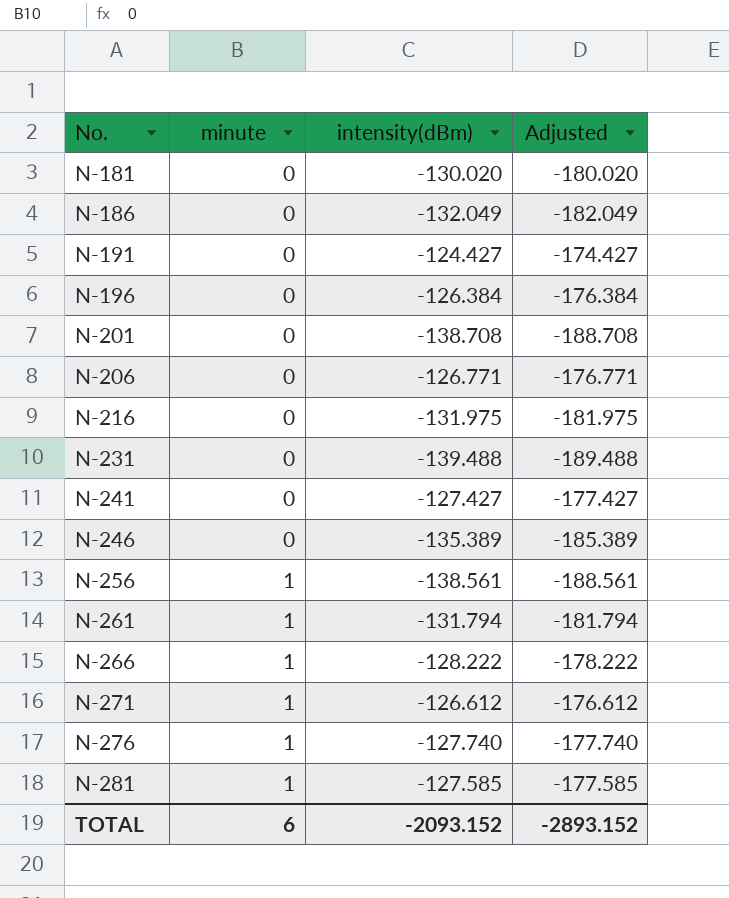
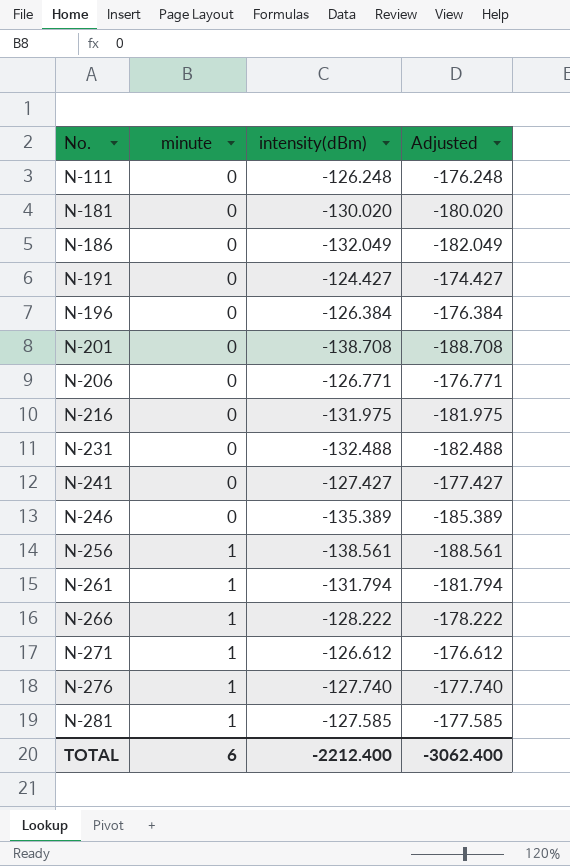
row N-111: none -> 0 | -126.248 | -176.248
N-231 | intensity(dBm): -139.488 -> -132.488
N-231 | Adjusted: -189.488 -> -182.488
TOTAL | intensity(dBm): -2093.152 -> -2212.400
TOTAL | Adjusted: -2893.152 -> -3062.400

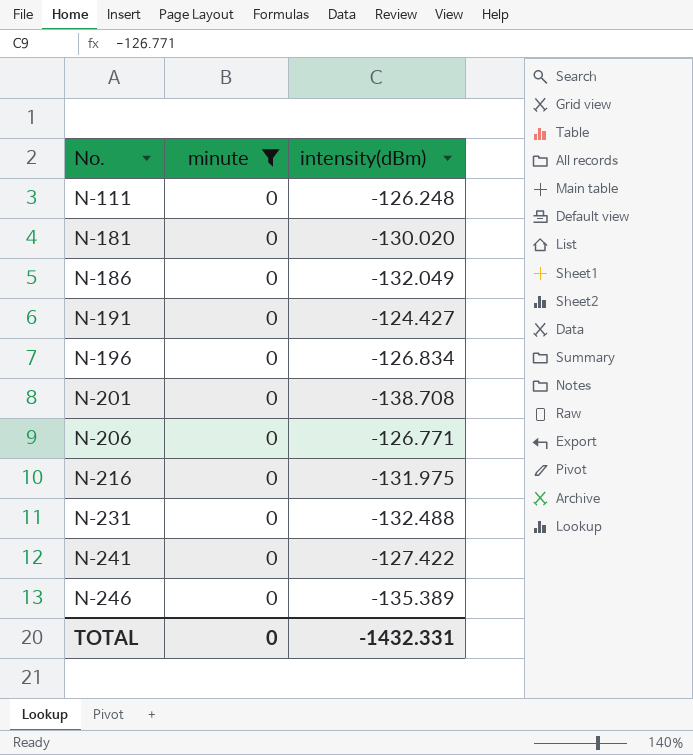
filter: none -> minute = 0
column Adjusted | formula: [intensity(dBm)] - 50 -> none
N-196 | intensity(dBm): -126.384 -> -126.834
N-241 | intensity(dBm): -127.427 -> -127.422
TOTAL | minute: 6 -> 0
TOTAL | intensity(dBm): -2212.400 -> -1432.331

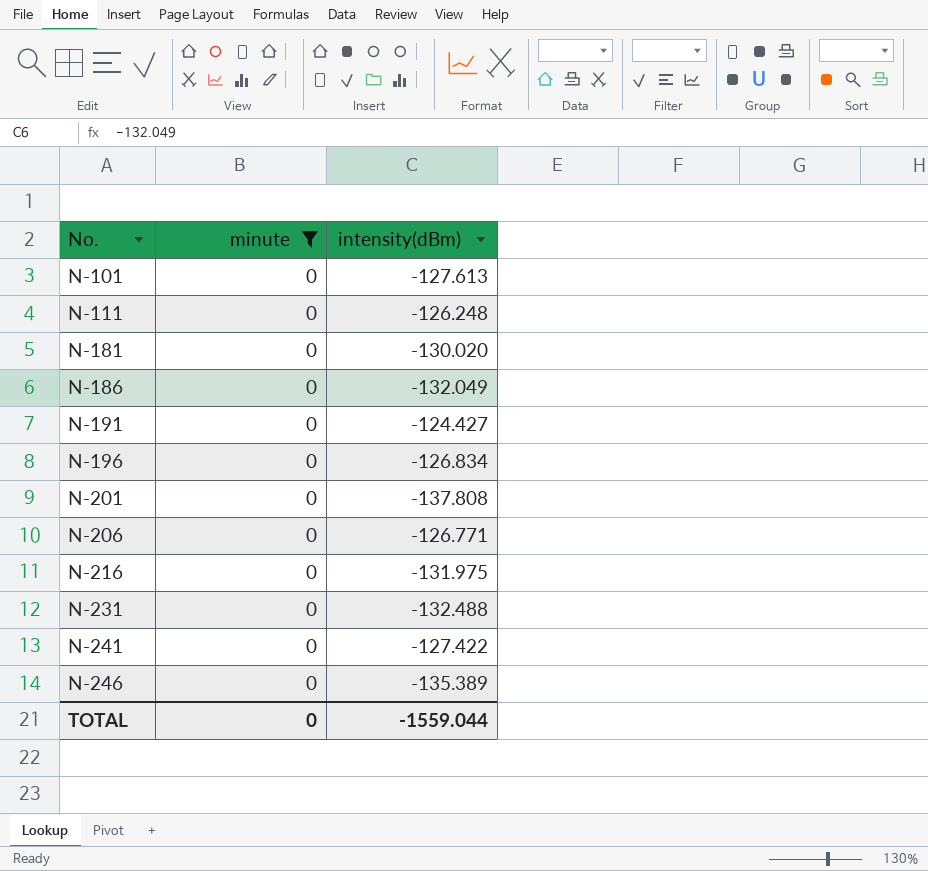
row N-101: none -> 0 | -127.613
N-201 | intensity(dBm): -138.708 -> -137.808
TOTAL | intensity(dBm): -1432.331 -> -1559.044

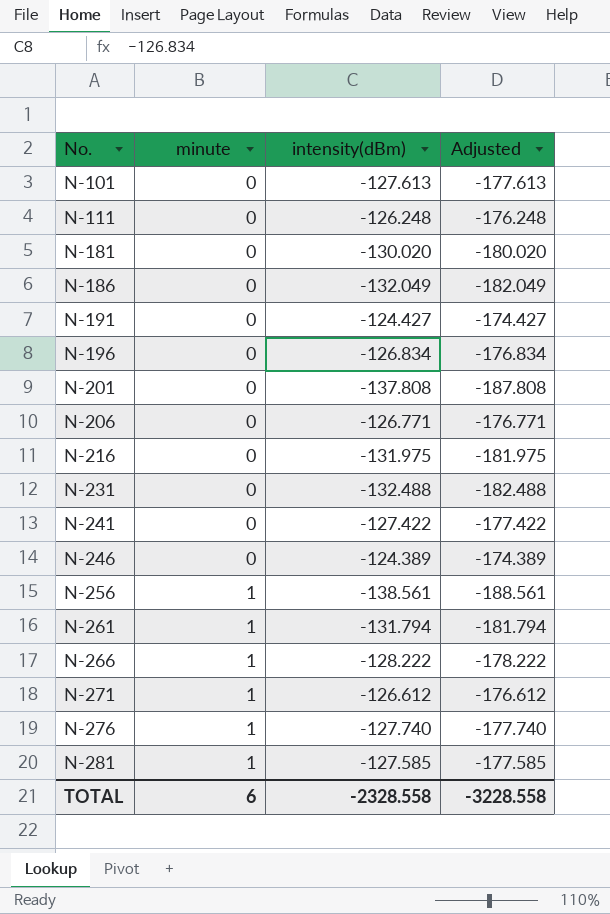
filter: minute = 0 -> none
column Adjusted | formula: none -> [intensity(dBm)] - 50
N-246 | intensity(dBm): -135.389 -> -124.389
TOTAL | minute: 0 -> 6
TOTAL | intensity(dBm): -1559.044 -> -2328.558

